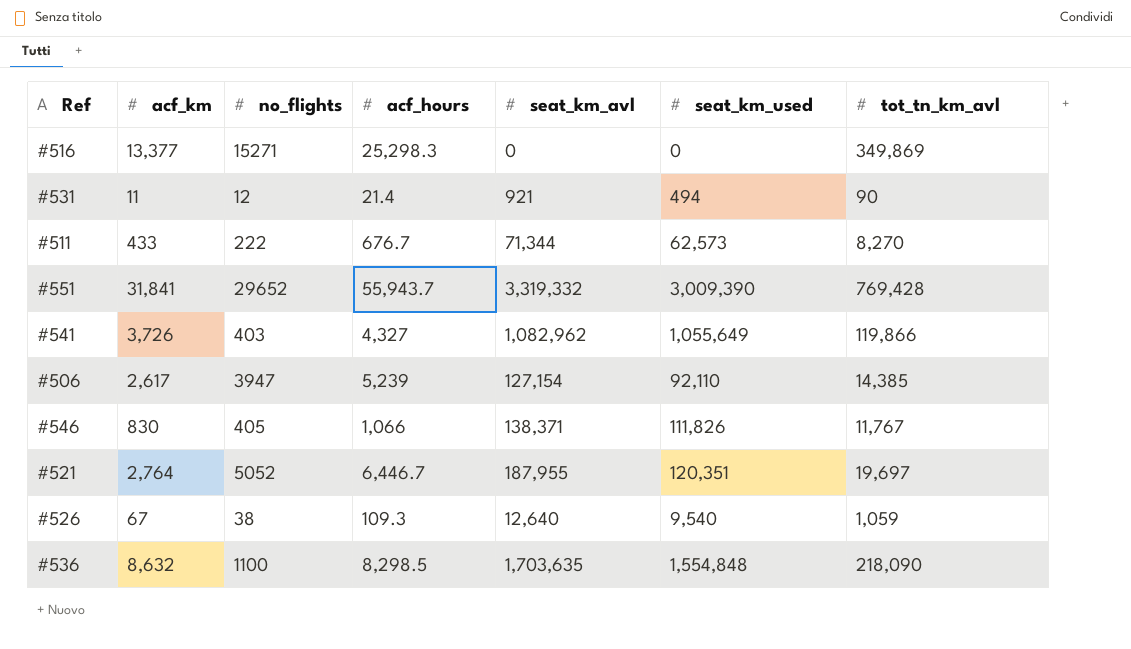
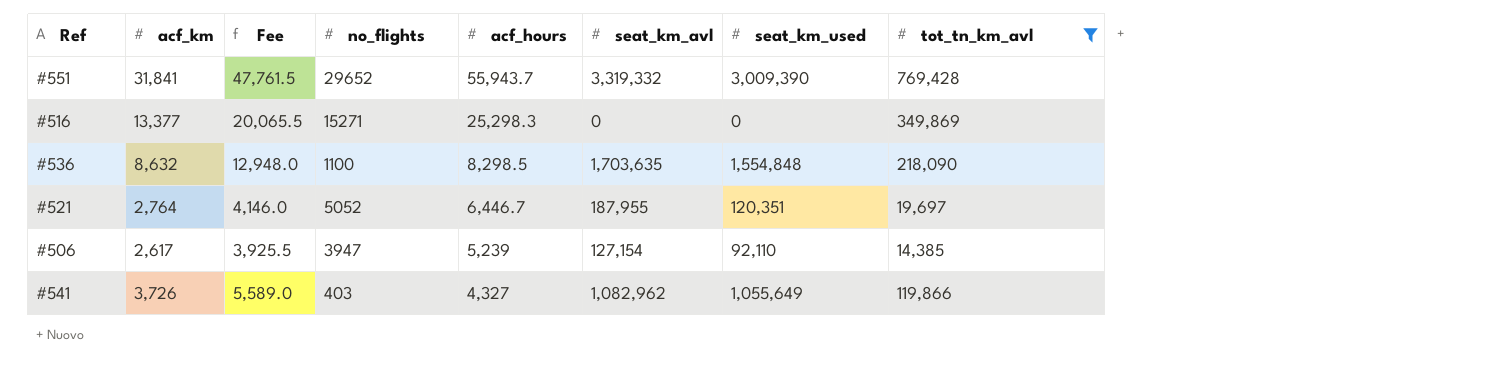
filter: none -> tot_tn_km_avl >= 14,385
row order: none -> acf_hours descending
column Fee | formula: none -> [acf_km] * 1.5

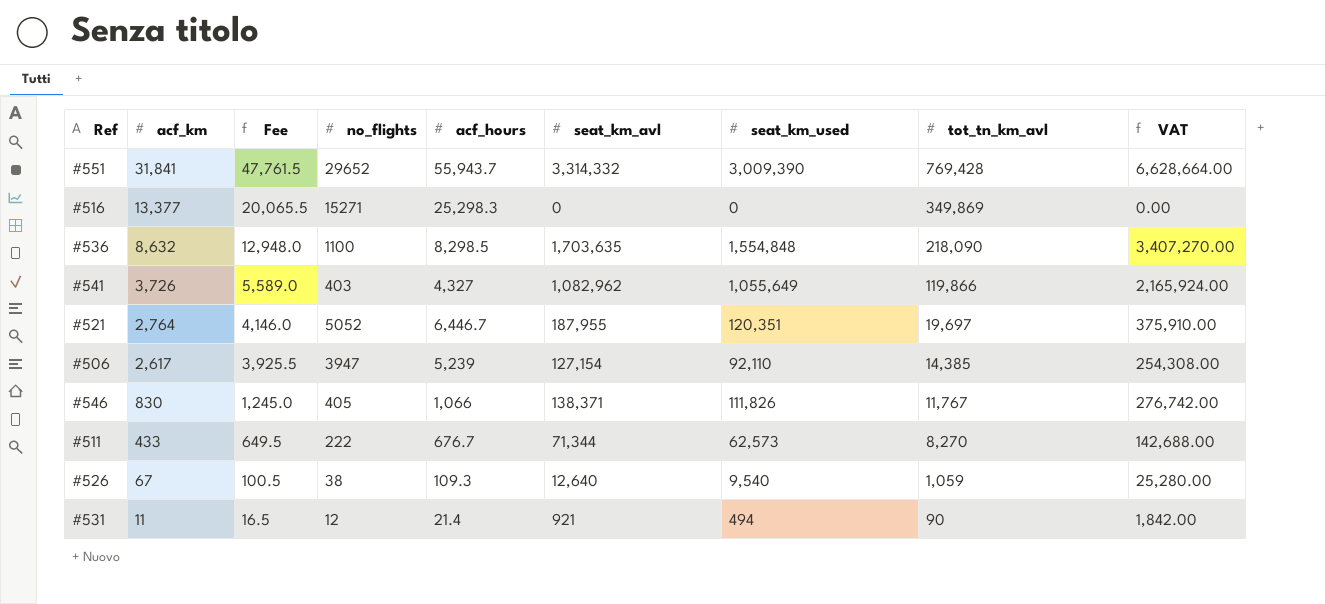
filter: tot_tn_km_avl >= 14,385 -> none
row order: acf_hours descending -> acf_km descending
column VAT | formula: none -> [seat_km_avl] * 2
#551 | seat_km_avl: 3,319,332 -> 3,314,332

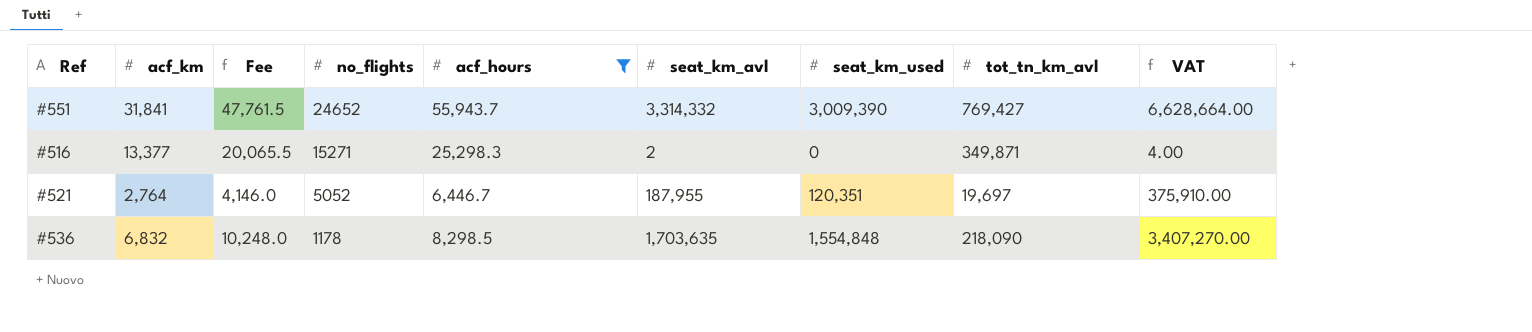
filter: none -> acf_hours >= 6,446.7
row order: acf_km descending -> no_flights descending
#551 | no_flights: 29652 -> 24652
#551 | tot_tn_km_avl: 769,428 -> 769,427
#516 | seat_km_avl: 0 -> 2
#516 | tot_tn_km_avl: 349,869 -> 349,871
#516 | VAT: 0.00 -> 4.00
#536 | acf_km: 8,632 -> 6,832
#536 | Fee: 12,948.0 -> 10,248.0
#536 | no_flights: 1100 -> 1178

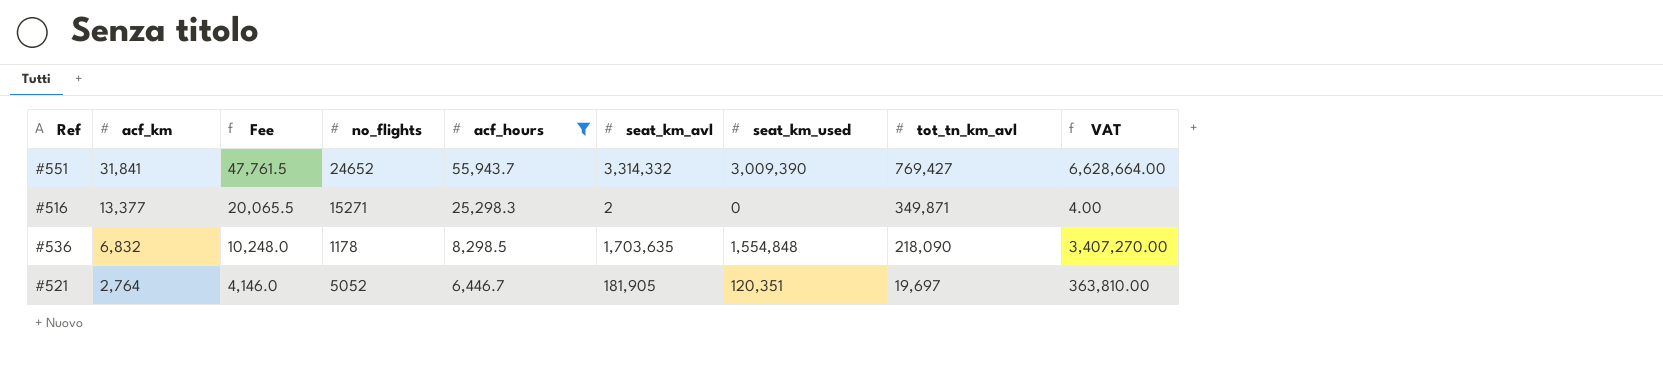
row order: no_flights descending -> acf_km descending
#521 | seat_km_avl: 187,955 -> 181,905
#521 | VAT: 375,910.00 -> 363,810.00

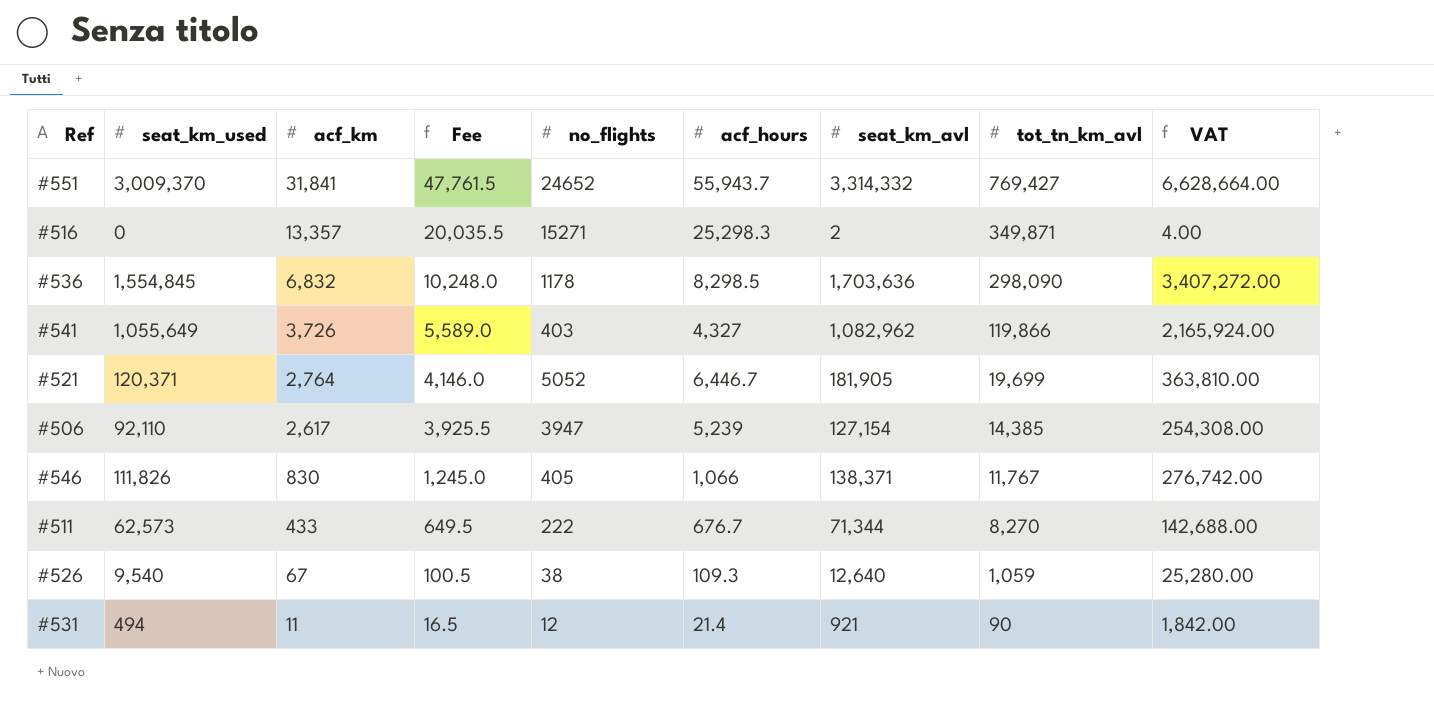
filter: acf_hours >= 6,446.7 -> none
column seat_km_used | position: 7 -> 2
#551 | seat_km_used: 3,009,390 -> 3,009,370
#516 | acf_km: 13,377 -> 13,357
#516 | Fee: 20,065.5 -> 20,035.5
#536 | seat_km_used: 1,554,848 -> 1,554,845
#536 | seat_km_avl: 1,703,635 -> 1,703,636
#536 | tot_tn_km_avl: 218,090 -> 298,090
#536 | VAT: 3,407,270.00 -> 3,407,272.00
#521 | seat_km_used: 120,351 -> 120,371
#521 | tot_tn_km_avl: 19,697 -> 19,699

